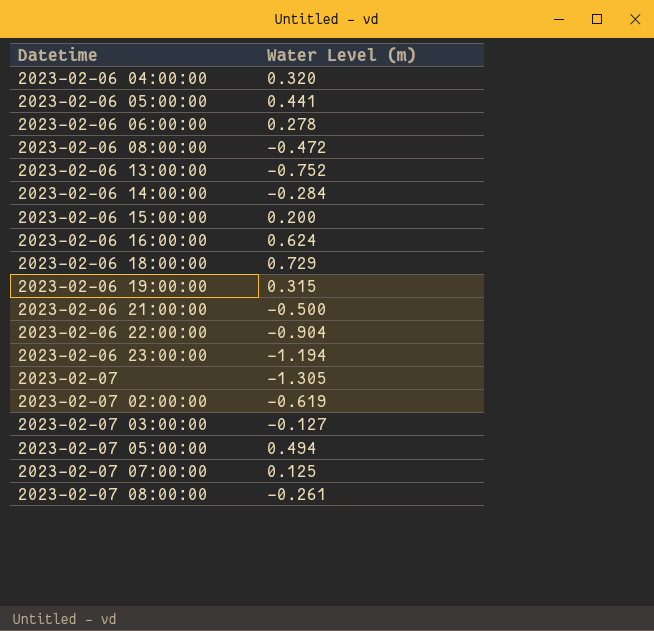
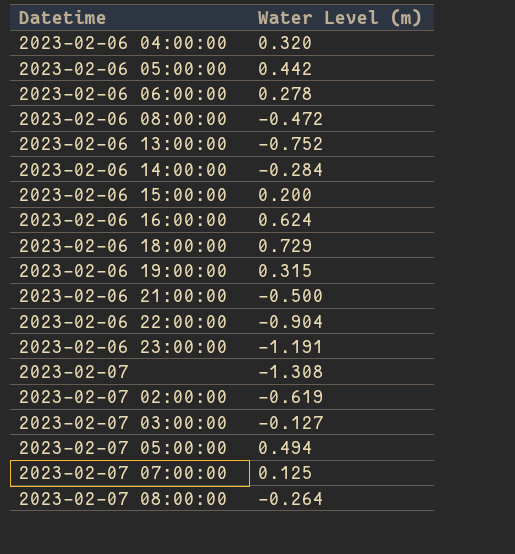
2023-02-06 05:00:00 | Water Level (m): 0.441 -> 0.442
2023-02-06 23:00:00 | Water Level (m): -1.194 -> -1.191
2023-02-07 | Water Level (m): -1.305 -> -1.308
2023-02-07 08:00:00 | Water Level (m): -0.261 -> -0.264

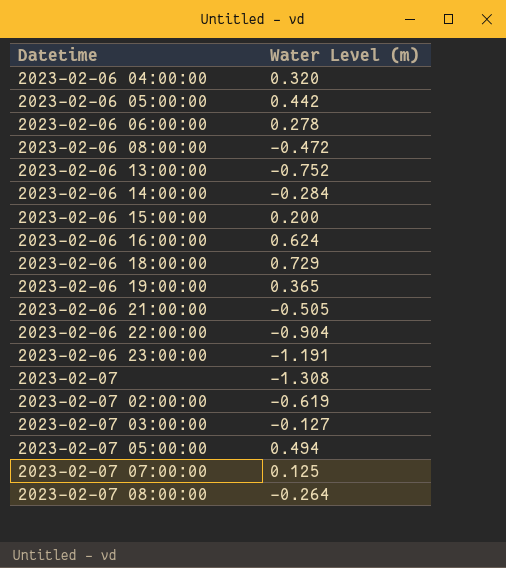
2023-02-06 19:00:00 | Water Level (m): 0.315 -> 0.365
2023-02-06 21:00:00 | Water Level (m): -0.500 -> -0.505

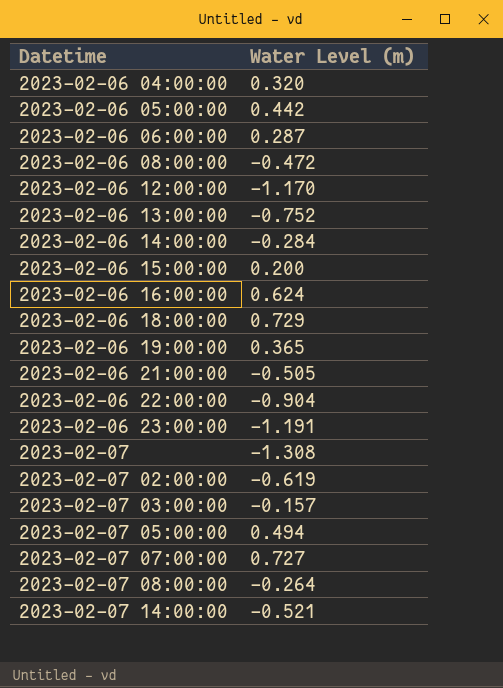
2023-02-06 06:00:00 | Water Level (m): 0.278 -> 0.287
row 2023-02-06 12:00:00: none -> -1.170
2023-02-07 03:00:00 | Water Level (m): -0.127 -> -0.157
2023-02-07 07:00:00 | Water Level (m): 0.125 -> 0.727
row 2023-02-07 14:00:00: none -> -0.521

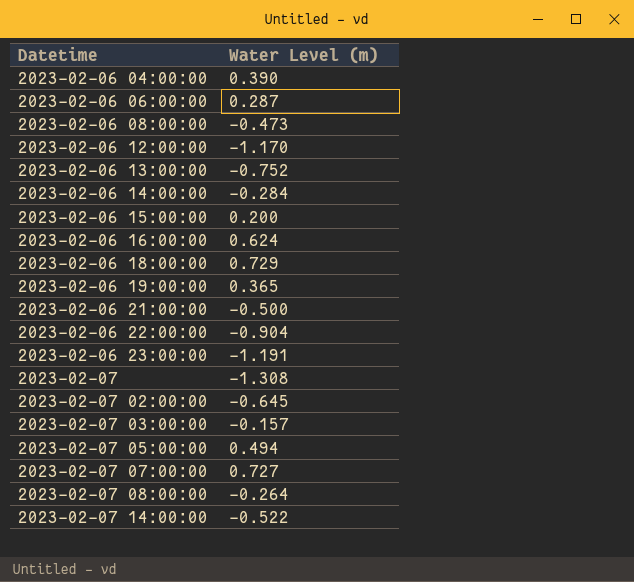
row 2023-02-06 05:00:00: 0.442 -> none
2023-02-06 04:00:00 | Water Level (m): 0.320 -> 0.390
2023-02-06 08:00:00 | Water Level (m): -0.472 -> -0.473
2023-02-06 21:00:00 | Water Level (m): -0.505 -> -0.500
2023-02-07 02:00:00 | Water Level (m): -0.619 -> -0.645
2023-02-07 14:00:00 | Water Level (m): -0.521 -> -0.522

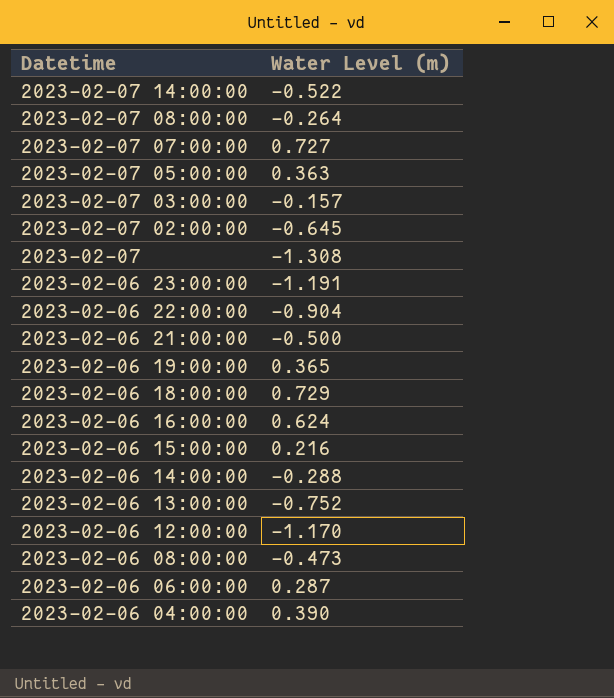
row order: Datetime ascending -> Datetime descending
2023-02-07 05:00:00 | Water Level (m): 0.494 -> 0.363
2023-02-06 15:00:00 | Water Level (m): 0.200 -> 0.216
2023-02-06 14:00:00 | Water Level (m): -0.284 -> -0.288

